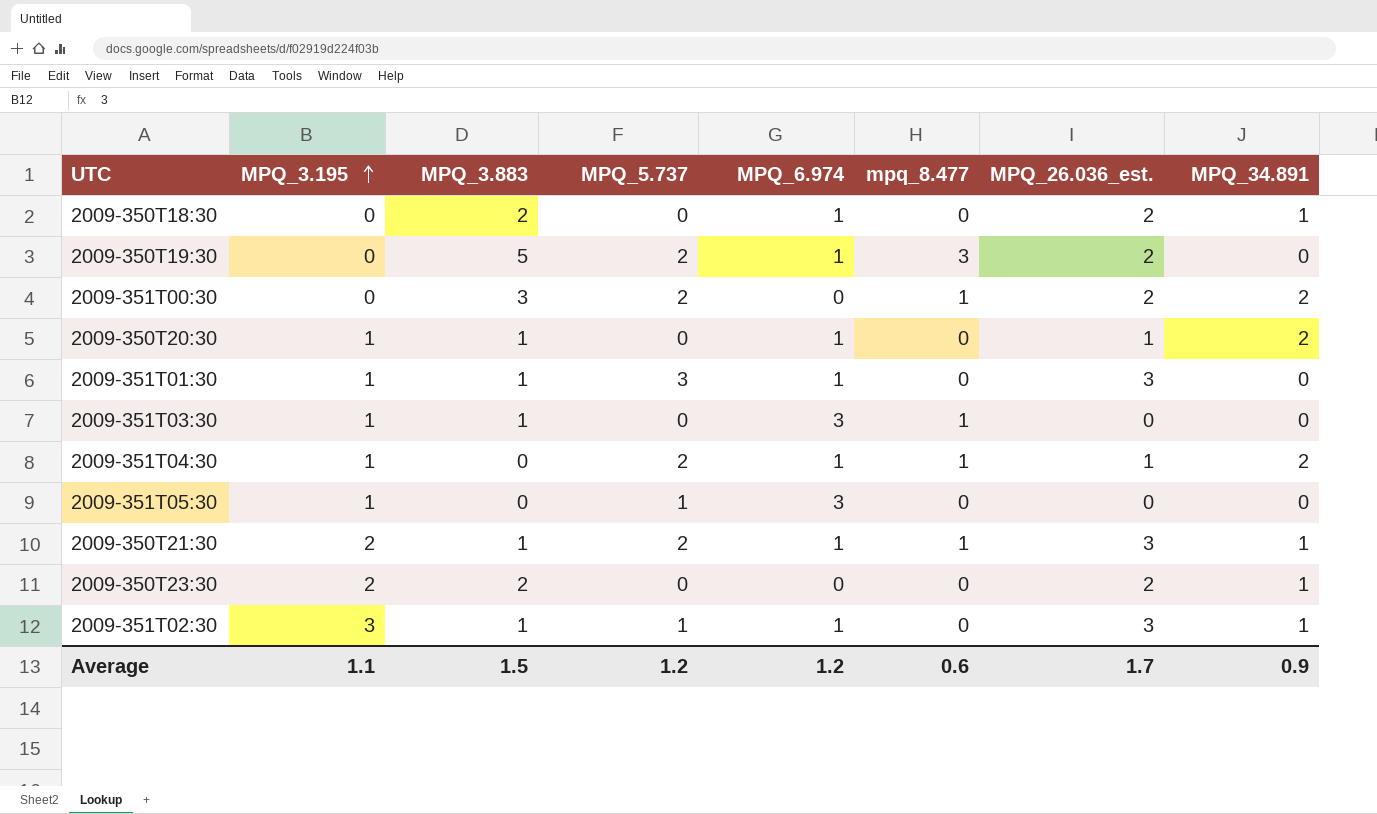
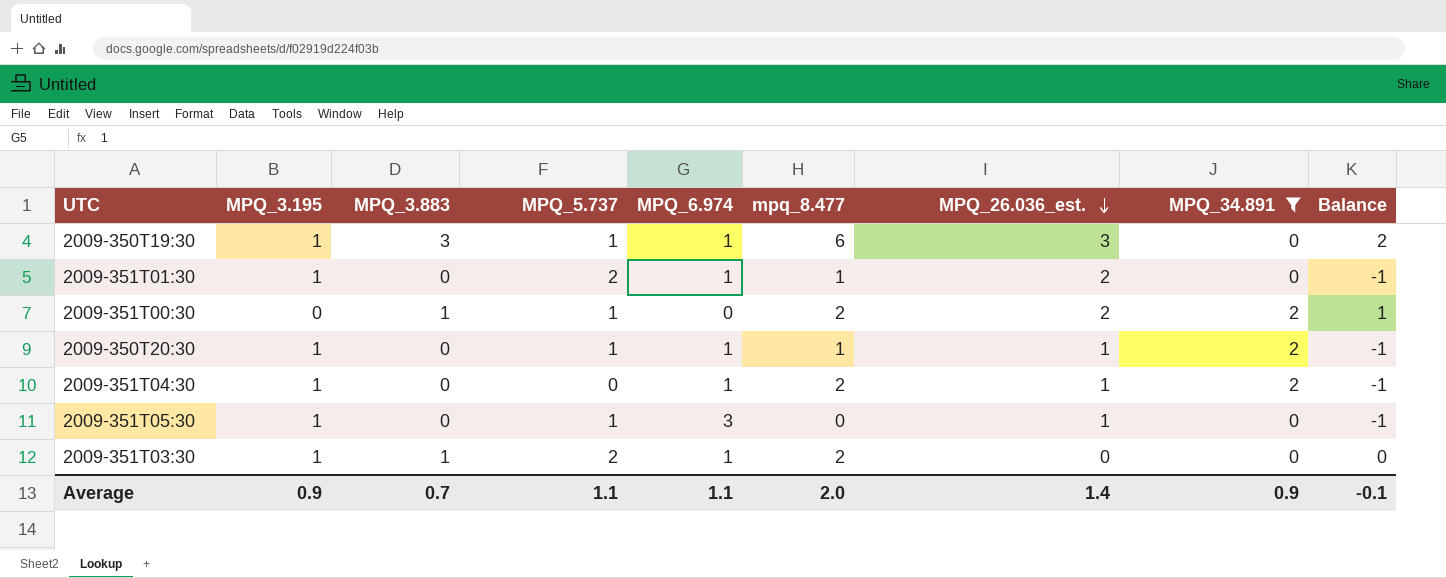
filter: none -> MPQ_34.891 != 1
row order: MPQ_3.195 ascending -> MPQ_26.036_est. descending
column Balance | formula: none -> [MPQ_3.883] - [MPQ_3.195]
2009-350T19:30 | MPQ_3.195: 0 -> 1
2009-350T19:30 | MPQ_3.883: 5 -> 3
2009-350T19:30 | MPQ_5.737: 2 -> 1
2009-350T19:30 | mpq_8.477: 3 -> 6
2009-350T19:30 | MPQ_26.036_est.: 2 -> 3
2009-351T01:30 | MPQ_3.883: 1 -> 0
2009-351T01:30 | MPQ_5.737: 3 -> 2
2009-351T01:30 | mpq_8.477: 0 -> 1
2009-351T01:30 | MPQ_26.036_est.: 3 -> 2
2009-351T00:30 | MPQ_3.883: 3 -> 1
2009-351T00:30 | MPQ_5.737: 2 -> 1
2009-351T00:30 | mpq_8.477: 1 -> 2
2009-350T20:30 | MPQ_3.883: 1 -> 0
2009-350T20:30 | MPQ_5.737: 0 -> 1
2009-350T20:30 | mpq_8.477: 0 -> 1
2009-351T04:30 | MPQ_5.737: 2 -> 0
2009-351T04:30 | mpq_8.477: 1 -> 2
2009-351T05:30 | MPQ_26.036_est.: 0 -> 1
2009-351T03:30 | MPQ_5.737: 0 -> 2
2009-351T03:30 | MPQ_6.974: 3 -> 1
2009-351T03:30 | mpq_8.477: 1 -> 2
Average | MPQ_3.195: 1.1 -> 0.9
Average | MPQ_3.883: 1.5 -> 0.7
Average | MPQ_5.737: 1.2 -> 1.1
Average | MPQ_6.974: 1.2 -> 1.1
Average | mpq_8.477: 0.6 -> 2.0
Average | MPQ_26.036_est.: 1.7 -> 1.4

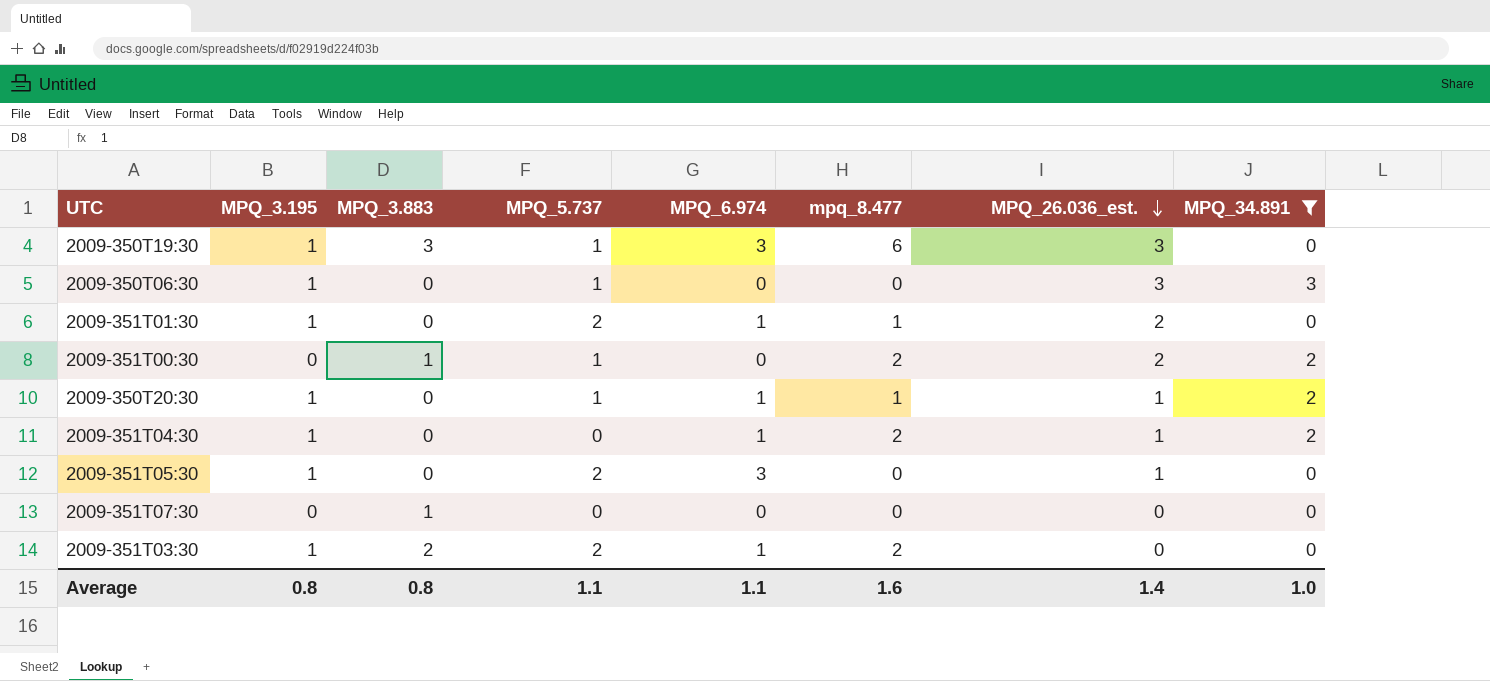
column Balance | formula: [MPQ_3.883] - [MPQ_3.195] -> none
2009-350T19:30 | MPQ_6.974: 1 -> 3
row 2009-350T06:30: none -> 1 | 0 | 1 | 0 | 0 | 3 | 3
2009-351T05:30 | MPQ_5.737: 1 -> 2
row 2009-351T07:30: none -> 0 | 1 | 0 | 0 | 0 | 0 | 0
2009-351T03:30 | MPQ_3.883: 1 -> 2
Average | MPQ_3.195: 0.9 -> 0.8
Average | MPQ_3.883: 0.7 -> 0.8
Average | mpq_8.477: 2.0 -> 1.6
Average | MPQ_34.891: 0.9 -> 1.0

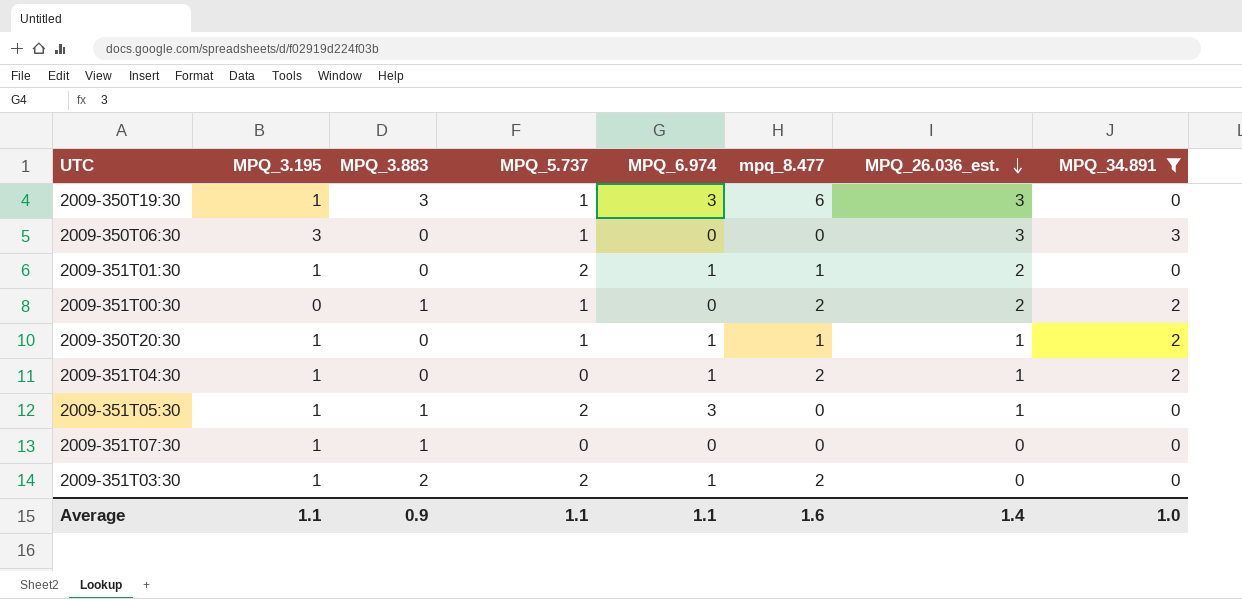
2009-350T06:30 | MPQ_3.195: 1 -> 3
2009-351T05:30 | MPQ_3.883: 0 -> 1
2009-351T07:30 | MPQ_3.195: 0 -> 1
Average | MPQ_3.195: 0.8 -> 1.1
Average | MPQ_3.883: 0.8 -> 0.9

